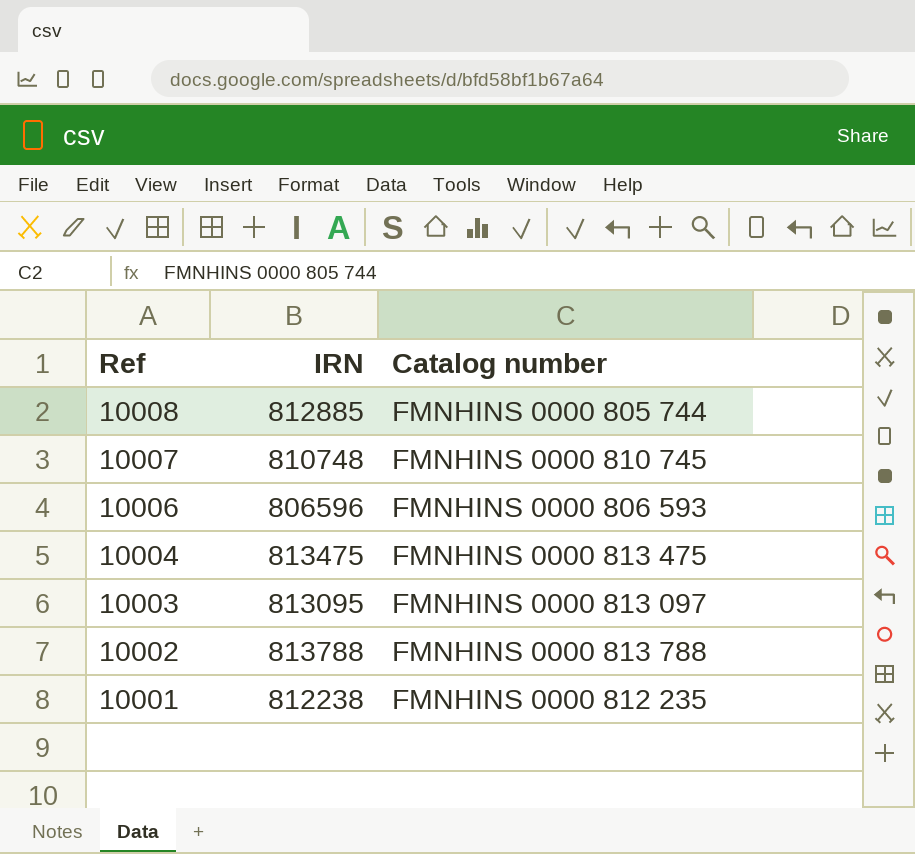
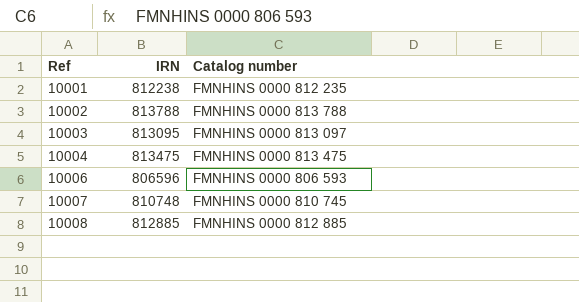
row order: Ref descending -> Ref ascending
10008 | Catalog number: FMNHINS 0000 805 744 -> FMNHINS 0000 812 885

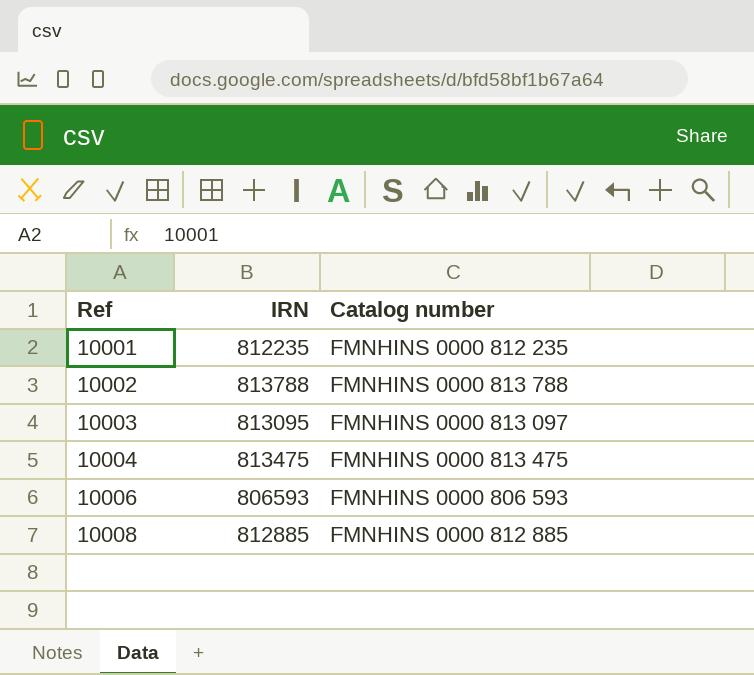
row 10007: 810748 | FMNHINS 0000 810 745 -> none
10001 | IRN: 812238 -> 812235
10006 | IRN: 806596 -> 806593

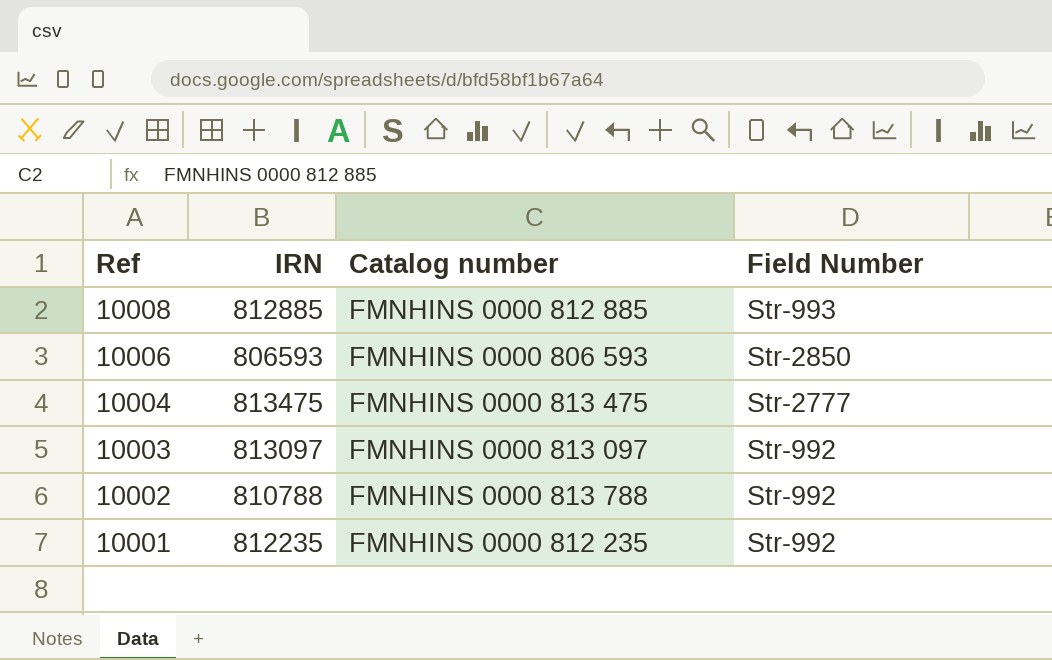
row order: Ref ascending -> Ref descending
column Field Number | position: none -> 4
10003 | IRN: 813095 -> 813097
10002 | IRN: 813788 -> 810788

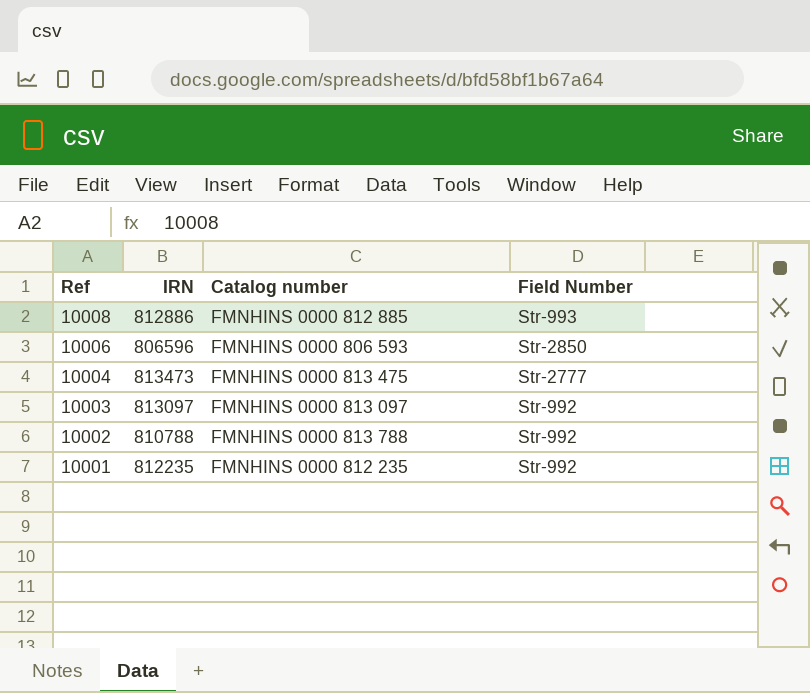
10008 | IRN: 812885 -> 812886
10006 | IRN: 806593 -> 806596
10004 | IRN: 813475 -> 813473

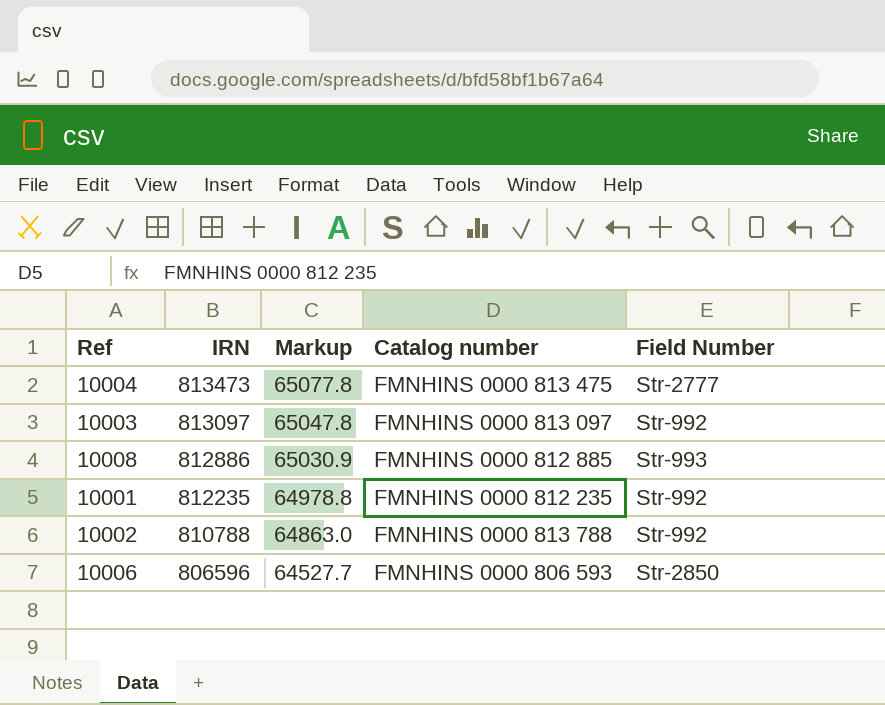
row order: Ref descending -> IRN descending
column Markup | formula: none -> [IRN] * 0.08

